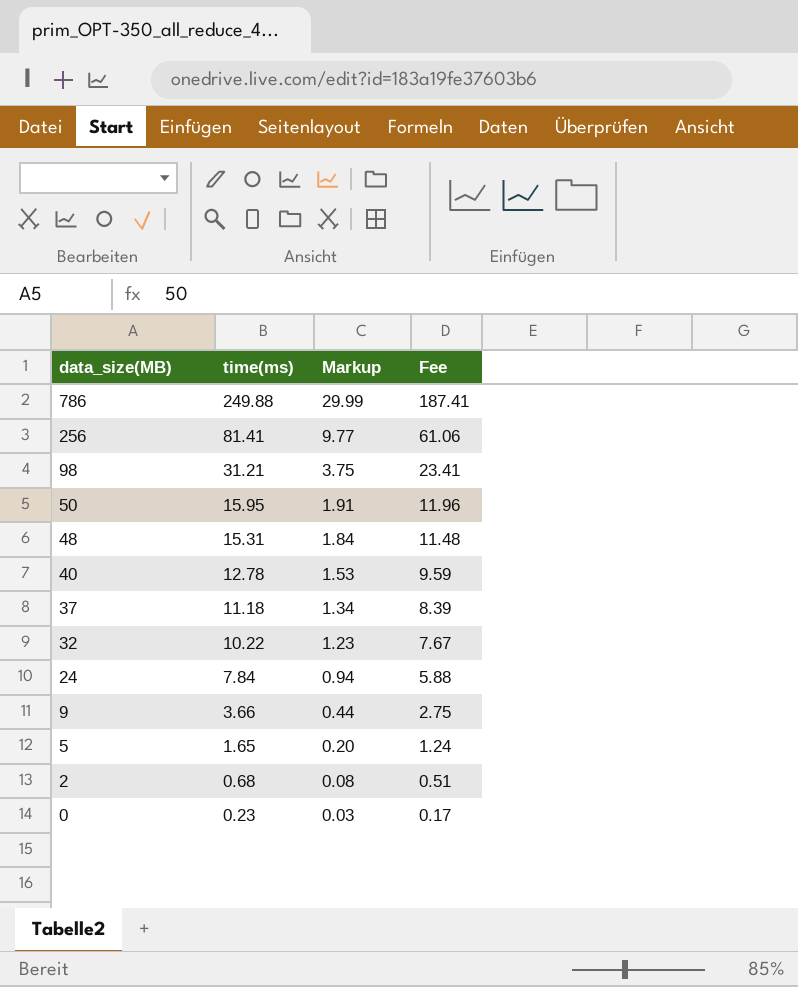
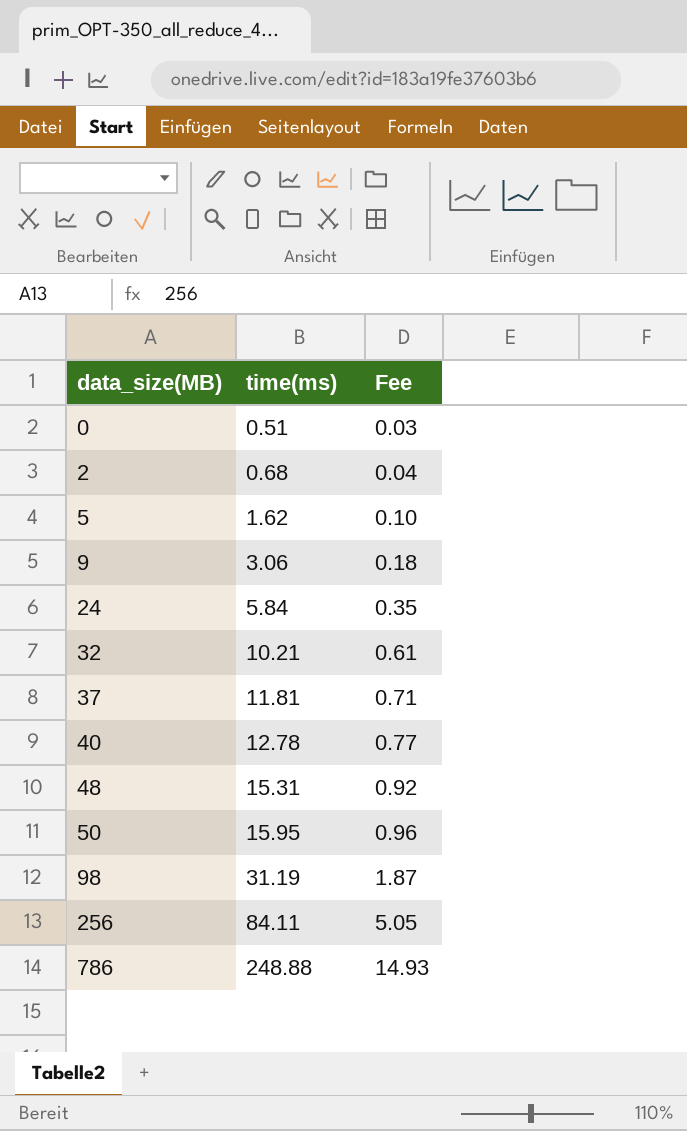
row order: data_size(MB) descending -> data_size(MB) ascending
column Markup | formula: [time(ms)] * 0.12 -> none
column Fee | formula: [time(ms)] * 0.75 -> [time(ms)] * 0.06
0 | time(ms): 0.23 -> 0.51
5 | time(ms): 1.65 -> 1.62
9 | time(ms): 3.66 -> 3.06
24 | time(ms): 7.84 -> 5.84
32 | time(ms): 10.22 -> 10.21
37 | time(ms): 11.18 -> 11.81
98 | time(ms): 31.21 -> 31.19
256 | time(ms): 81.41 -> 84.11
786 | time(ms): 249.88 -> 248.88

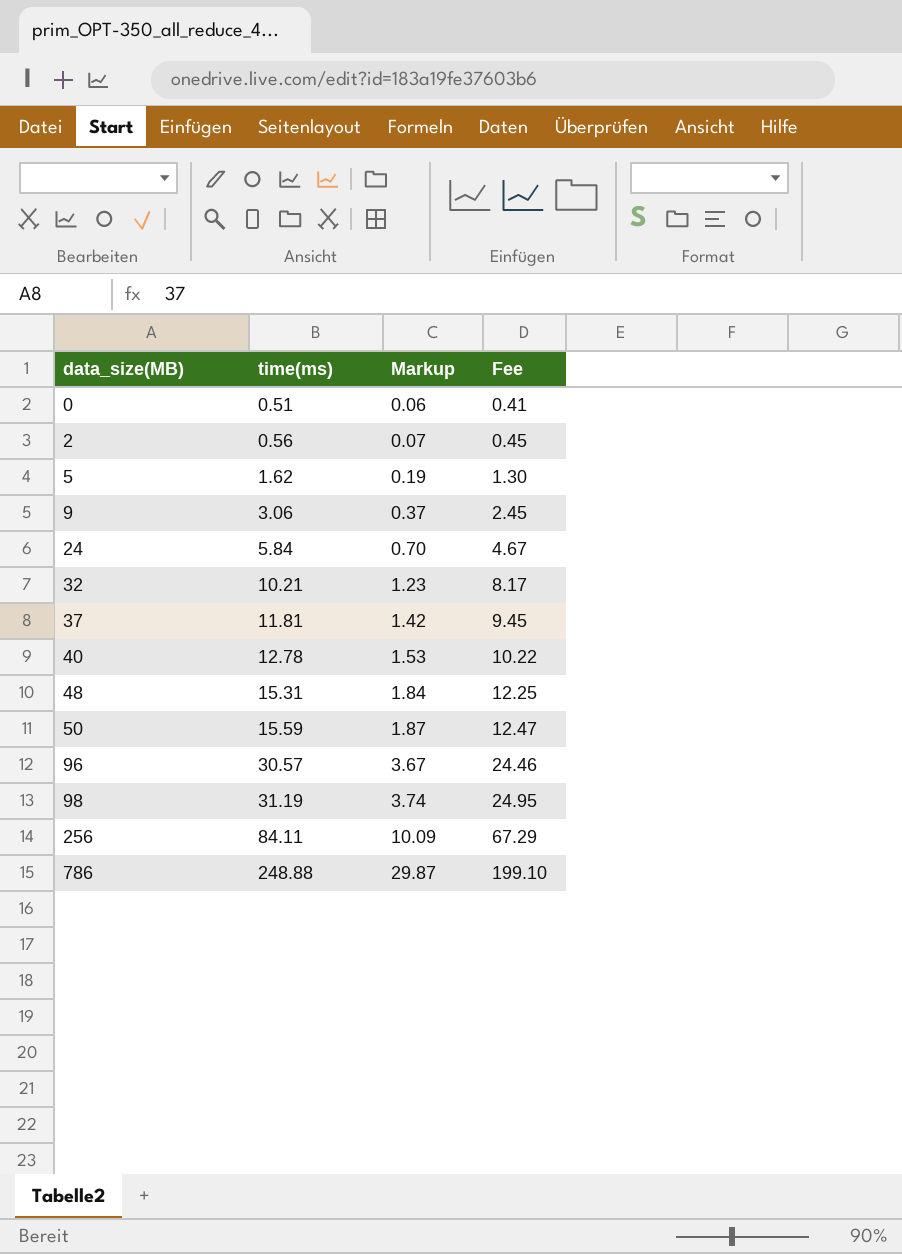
column Markup | formula: none -> [time(ms)] * 0.12
column Fee | formula: [time(ms)] * 0.06 -> [time(ms)] * 0.8
2 | time(ms): 0.68 -> 0.56
50 | time(ms): 15.95 -> 15.59
row 96: none -> 30.57 | 3.67 | 24.46

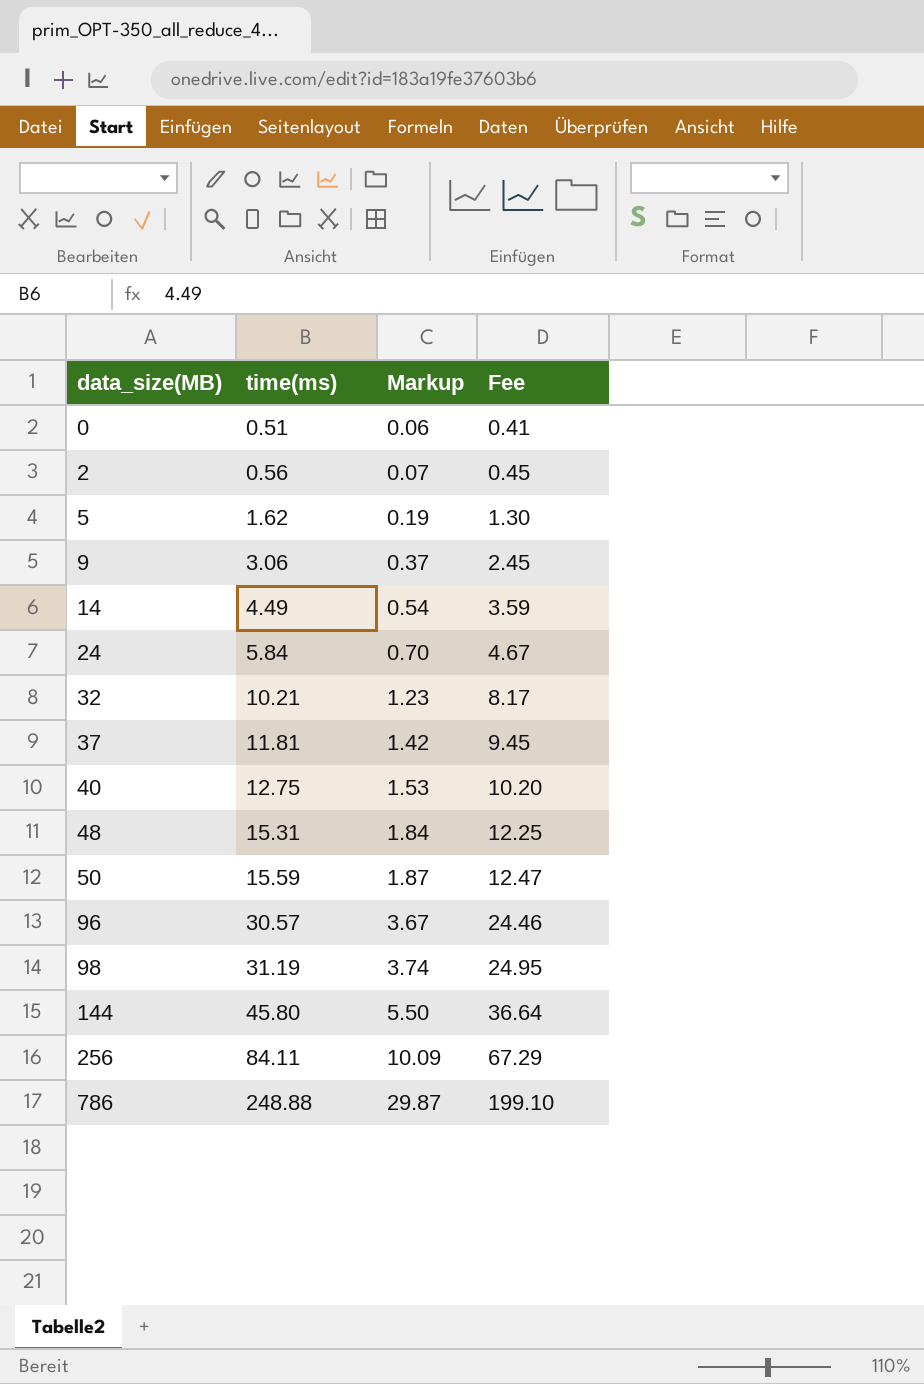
row 14: none -> 4.49 | 0.54 | 3.59
40 | time(ms): 12.78 -> 12.75
40 | Fee: 10.22 -> 10.20
row 144: none -> 45.80 | 5.50 | 36.64

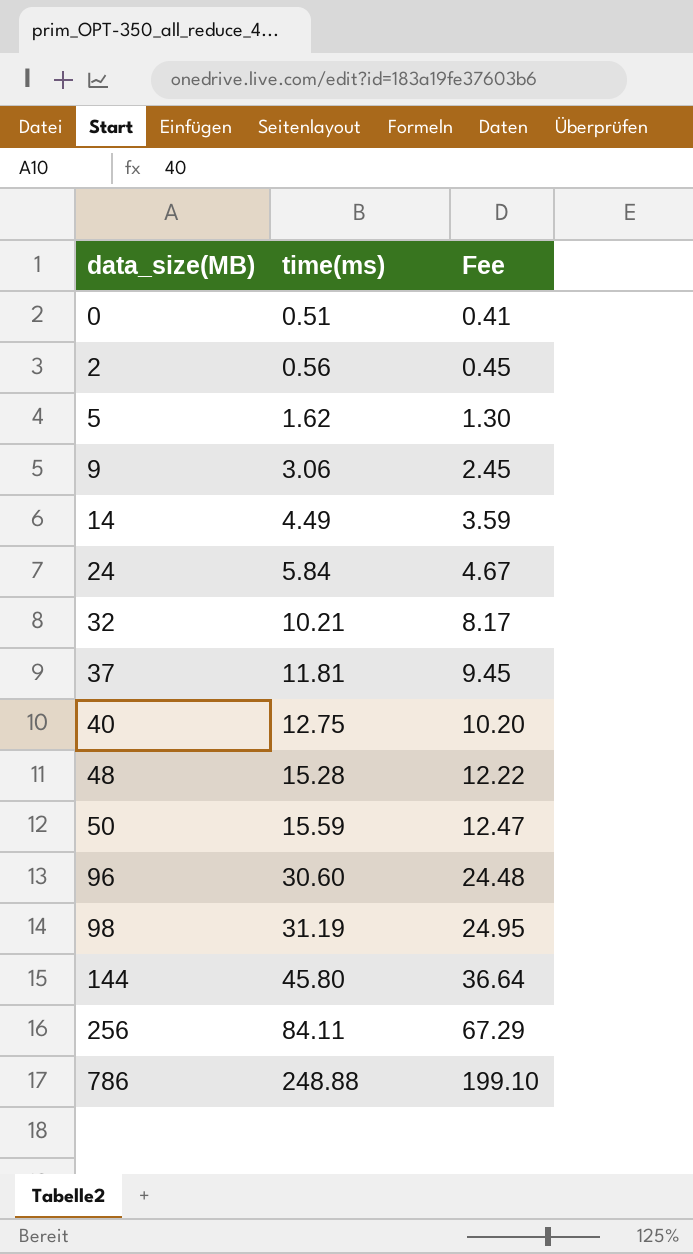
column Markup | formula: [time(ms)] * 0.12 -> none
48 | time(ms): 15.31 -> 15.28
48 | Fee: 12.25 -> 12.22
96 | time(ms): 30.57 -> 30.60
96 | Fee: 24.46 -> 24.48

